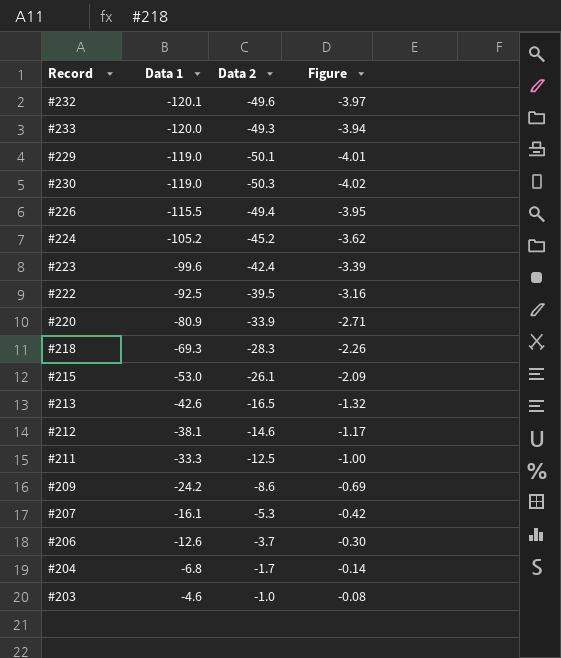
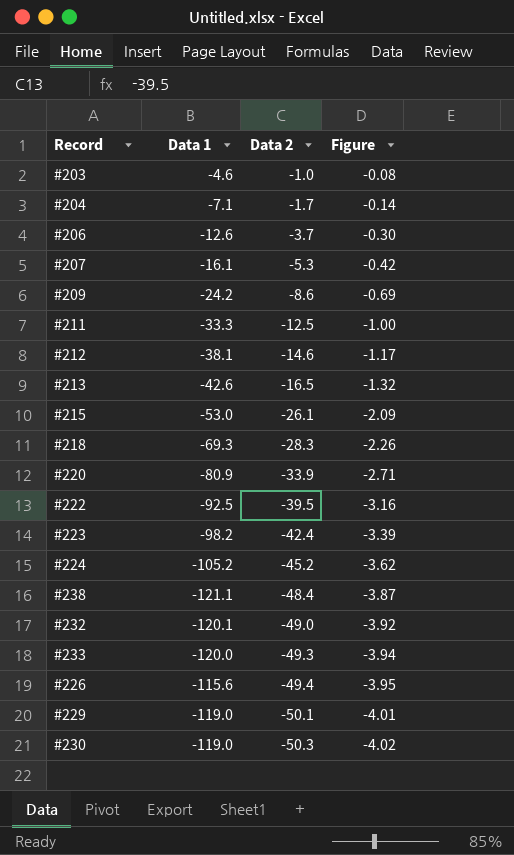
row order: Data 1 ascending -> Data 2 descending
#204 | Data 1: -6.8 -> -7.1
#223 | Data 1: -99.6 -> -98.2
row #238: none -> -121.1 | -48.4 | -3.87
#232 | Data 2: -49.6 -> -49.0
#232 | Figure: -3.97 -> -3.92
#226 | Data 1: -115.5 -> -115.6

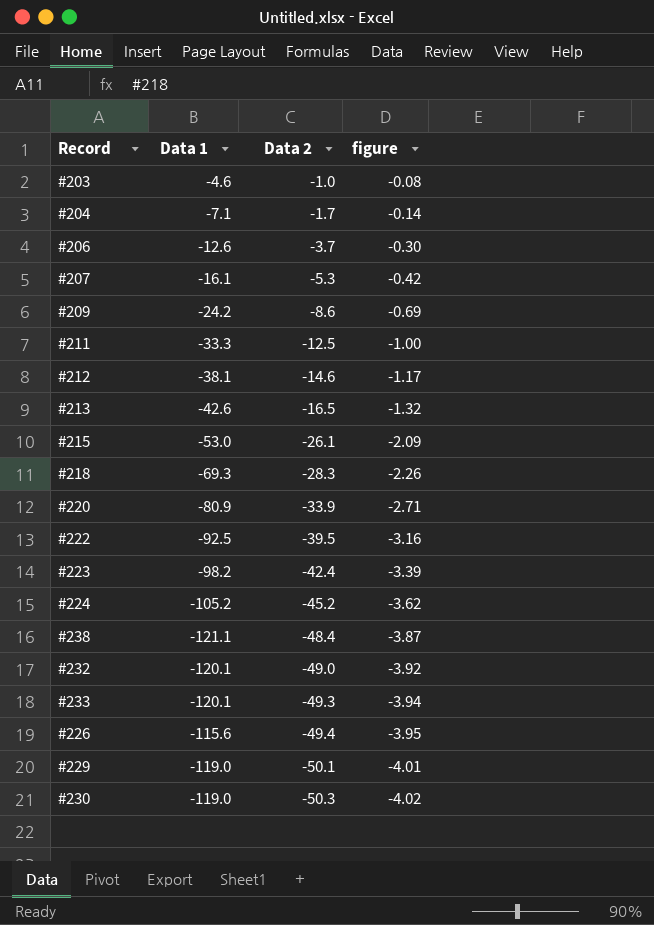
column name: Figure -> figure
#233 | Data 1: -120.0 -> -120.1

